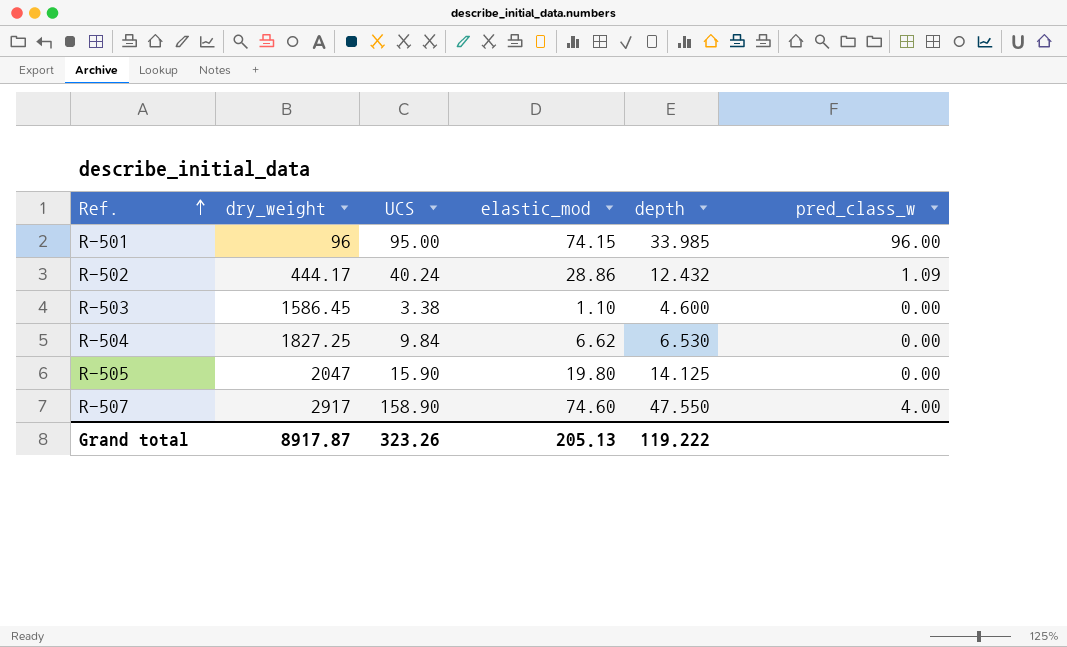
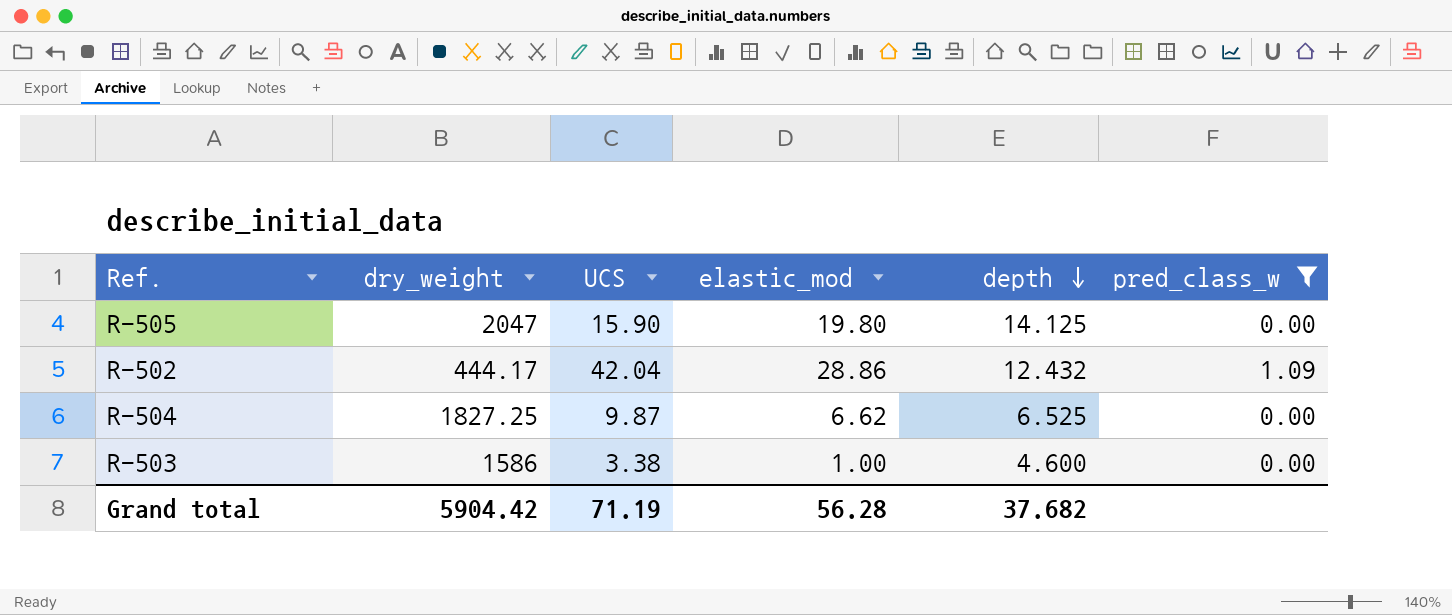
filter: none -> pred_class_w <= 1.09
row order: Ref. ascending -> depth descending
R-502 | UCS: 40.24 -> 42.04
R-504 | UCS: 9.84 -> 9.87
R-504 | depth: 6.530 -> 6.525
R-503 | dry_weight: 1586.45 -> 1586
R-503 | elastic_mod: 1.10 -> 1.00
Grand total | dry_weight: 8917.87 -> 5904.42
Grand total | UCS: 323.26 -> 71.19
Grand total | elastic_mod: 205.13 -> 56.28
Grand total | depth: 119.222 -> 37.682

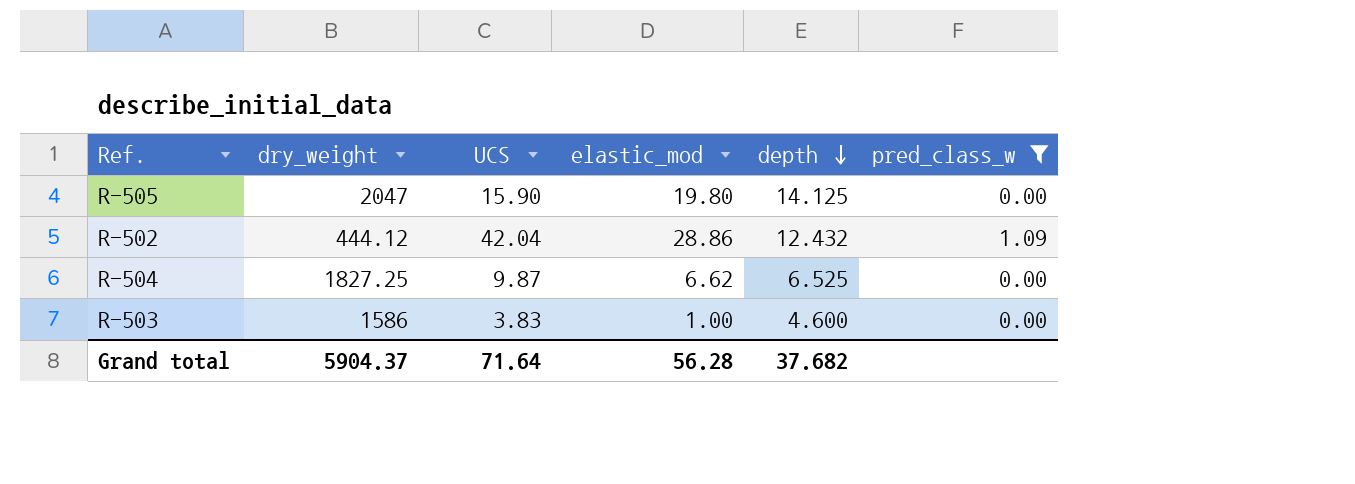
R-502 | dry_weight: 444.17 -> 444.12
R-503 | UCS: 3.38 -> 3.83
Grand total | dry_weight: 5904.42 -> 5904.37
Grand total | UCS: 71.19 -> 71.64

